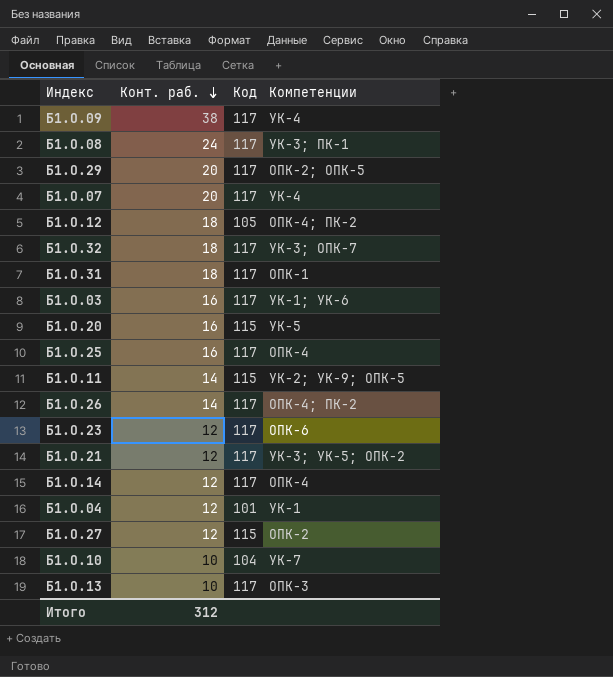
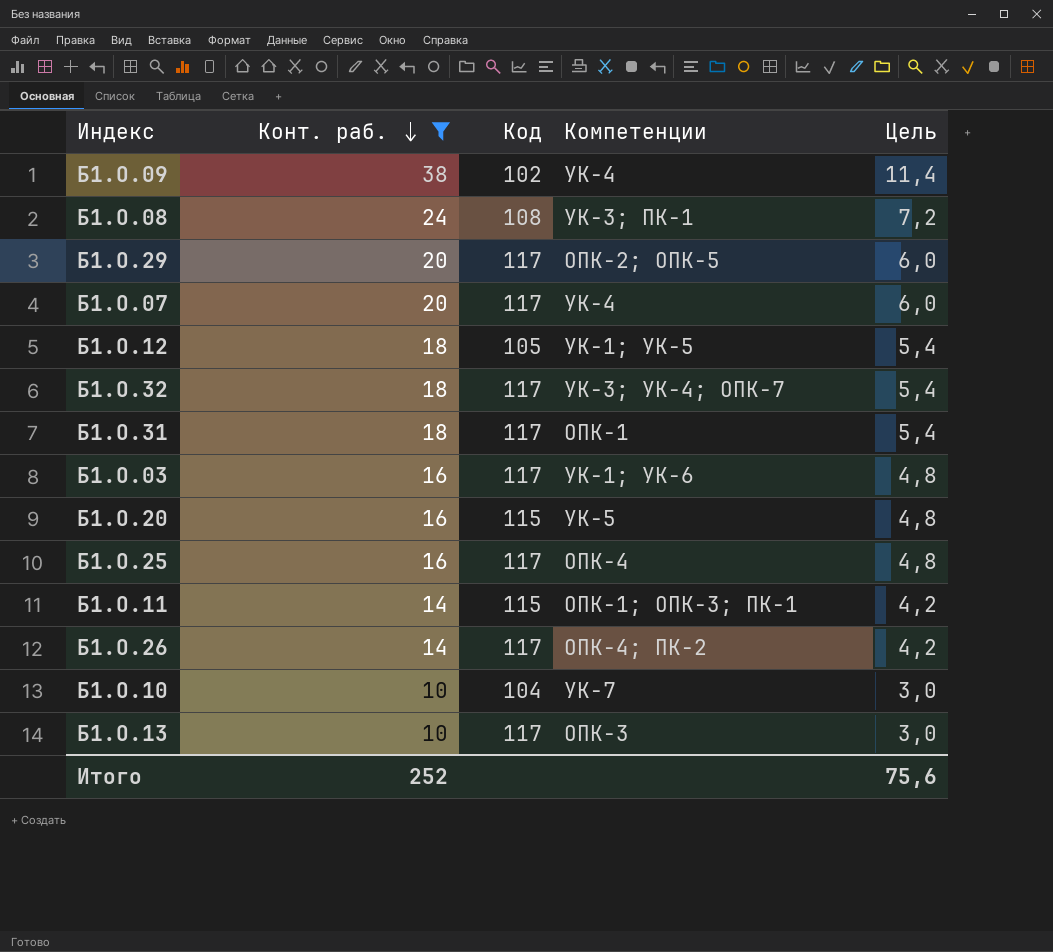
filter: none -> Конт. раб. != 12
column Цель | formula: none -> [Конт. раб.] * 0,3
Б1.О.09 | Код: 117 -> 102
Б1.О.08 | Код: 117 -> 108
Б1.О.12 | Компетенции: ОПК-4; ПК-2 -> УК-1; УК-5
Б1.О.32 | Компетенции: УК-3; ОПК-7 -> УК-3; УК-4; ОПК-7
Б1.О.11 | Компетенции: УК-2; УК-9; ОПК-5 -> ОПК-1; ОПК-3; ПК-1
Итого | Конт. раб.: 312 -> 252

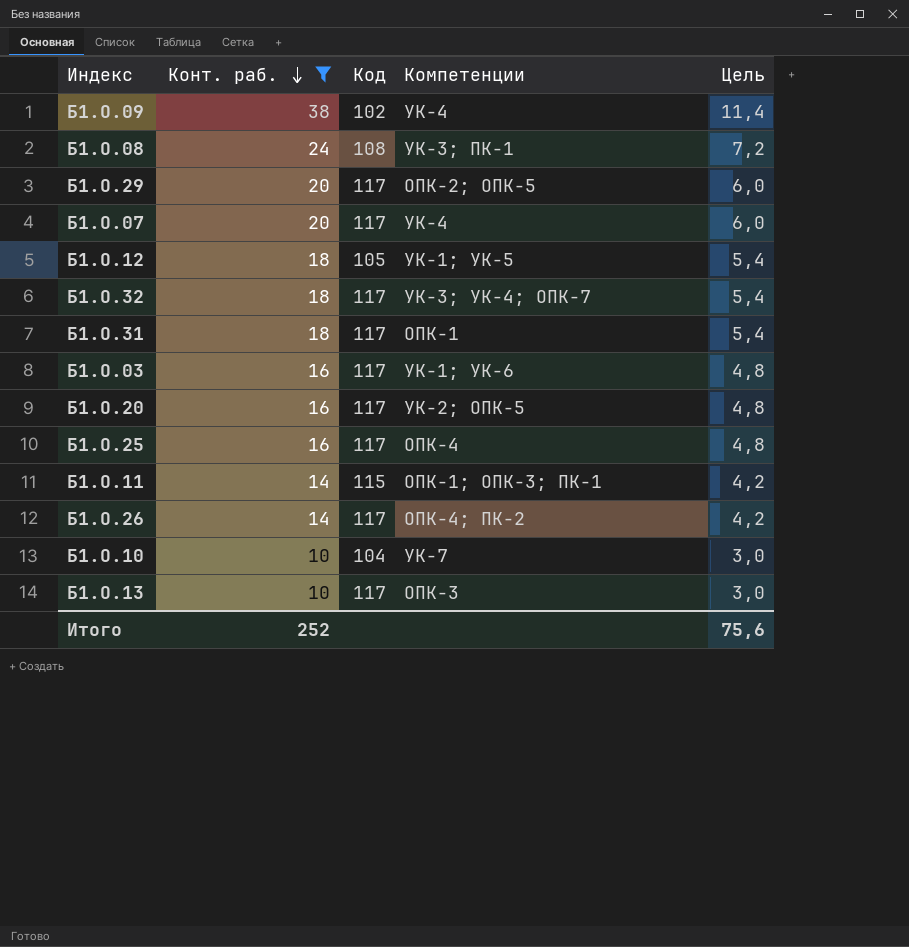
Б1.О.20 | Код: 115 -> 117
Б1.О.20 | Компетенции: УК-5 -> УК-2; ОПК-5

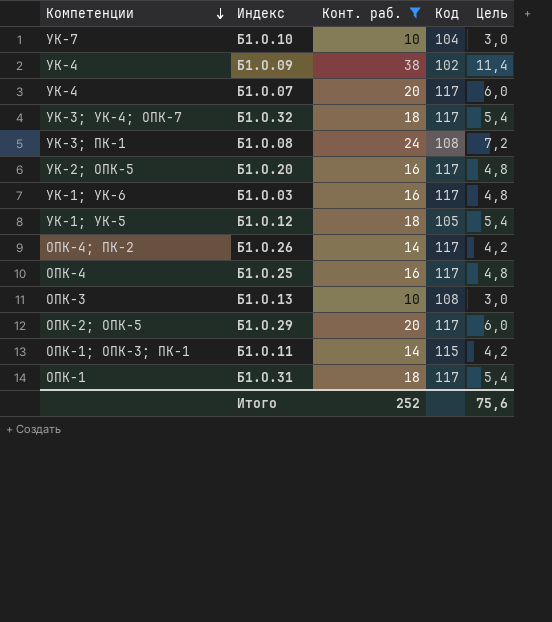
row order: Конт. раб. descending -> Компетенции descending
column Компетенции | position: 4 -> 1
Б1.О.13 | Код: 117 -> 108

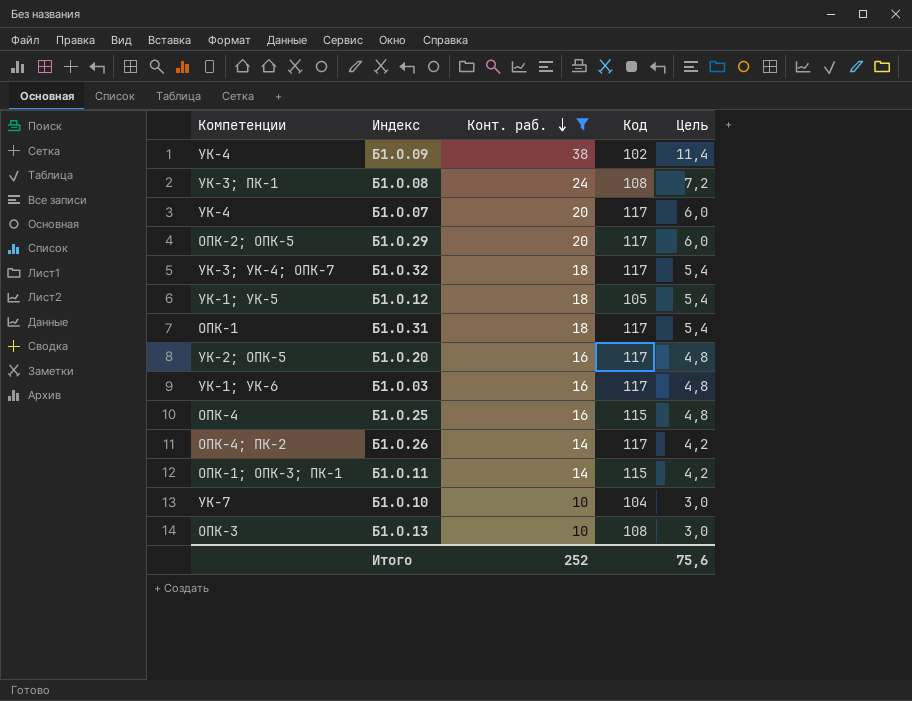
row order: Компетенции descending -> Конт. раб. descending
Б1.О.25 | Код: 117 -> 115

